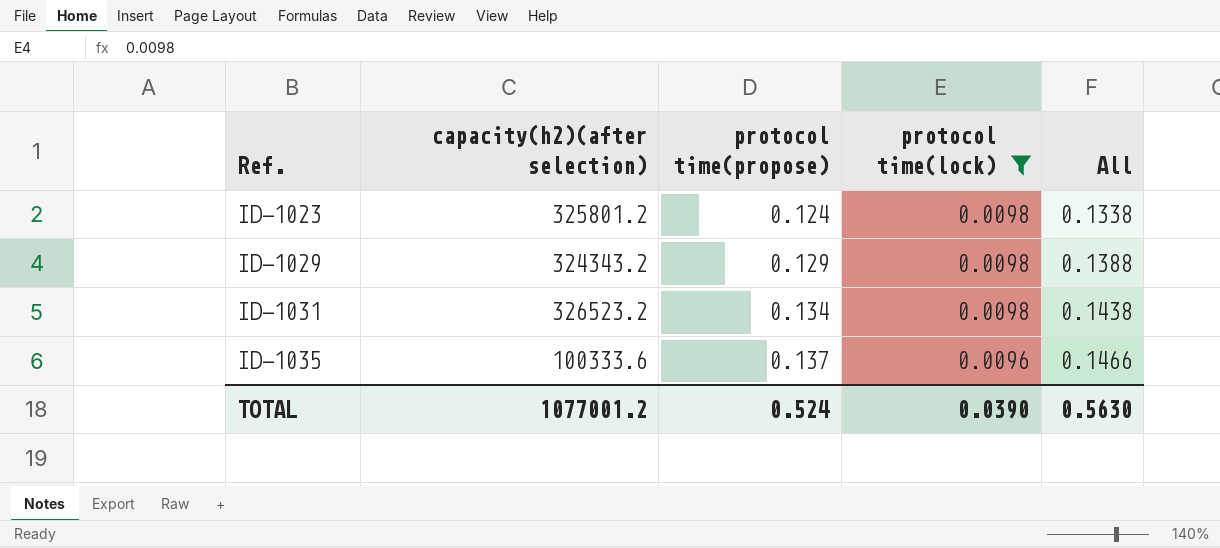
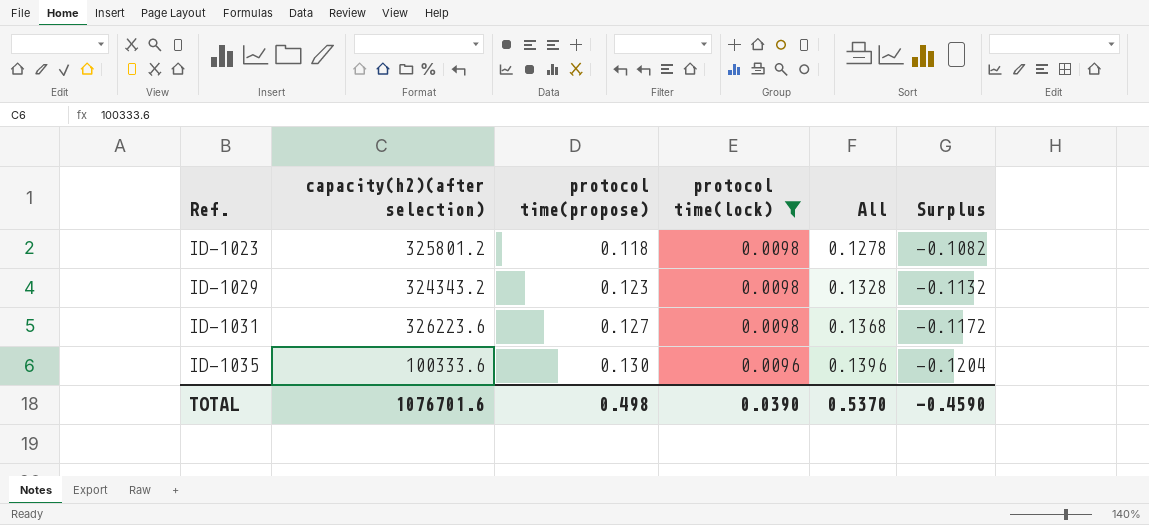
column Surplus | formula: none -> [protocol time(lock)] - [protocol time(propose)]
ID-1023 | protocol time(propose): 0.124 -> 0.118
ID-1023 | All: 0.1338 -> 0.1278
ID-1029 | protocol time(propose): 0.129 -> 0.123
ID-1029 | All: 0.1388 -> 0.1328
ID-1031 | capacity(h2)(after selection): 326523.2 -> 326223.6
ID-1031 | protocol time(propose): 0.134 -> 0.127
ID-1031 | All: 0.1438 -> 0.1368
ID-1035 | protocol time(propose): 0.137 -> 0.130
ID-1035 | All: 0.1466 -> 0.1396
TOTAL | capacity(h2)(after selection): 1077001.2 -> 1076701.6
TOTAL | protocol time(propose): 0.524 -> 0.498
TOTAL | All: 0.5630 -> 0.5370

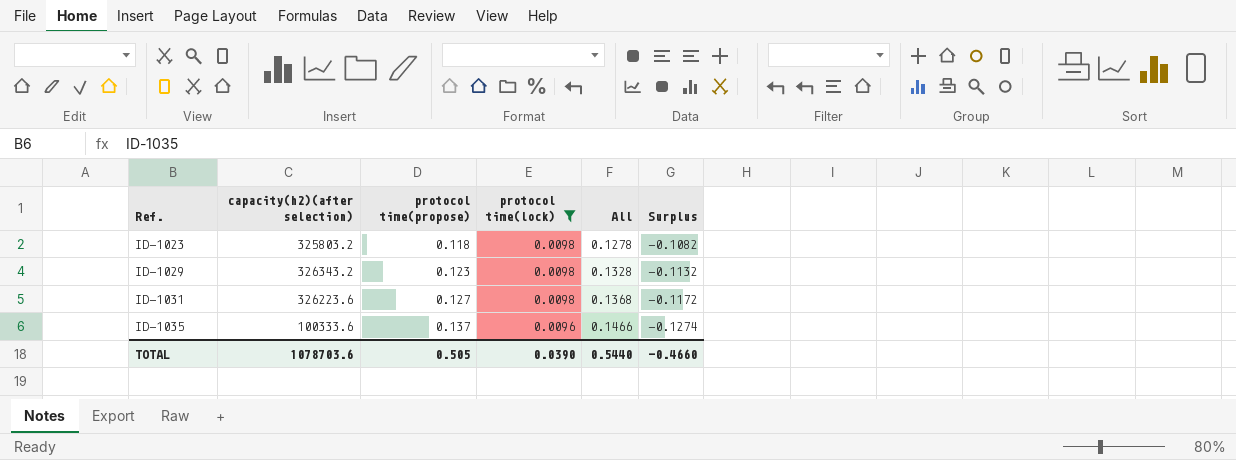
ID-1023 | capacity(h2)(after selection): 325801.2 -> 325803.2
ID-1029 | capacity(h2)(after selection): 324343.2 -> 326343.2
ID-1035 | protocol time(propose): 0.130 -> 0.137
ID-1035 | All: 0.1396 -> 0.1466
ID-1035 | Surplus: -0.1204 -> -0.1274
TOTAL | capacity(h2)(after selection): 1076701.6 -> 1078703.6
TOTAL | protocol time(propose): 0.498 -> 0.505
TOTAL | All: 0.5370 -> 0.5440
TOTAL | Surplus: -0.4590 -> -0.4660

